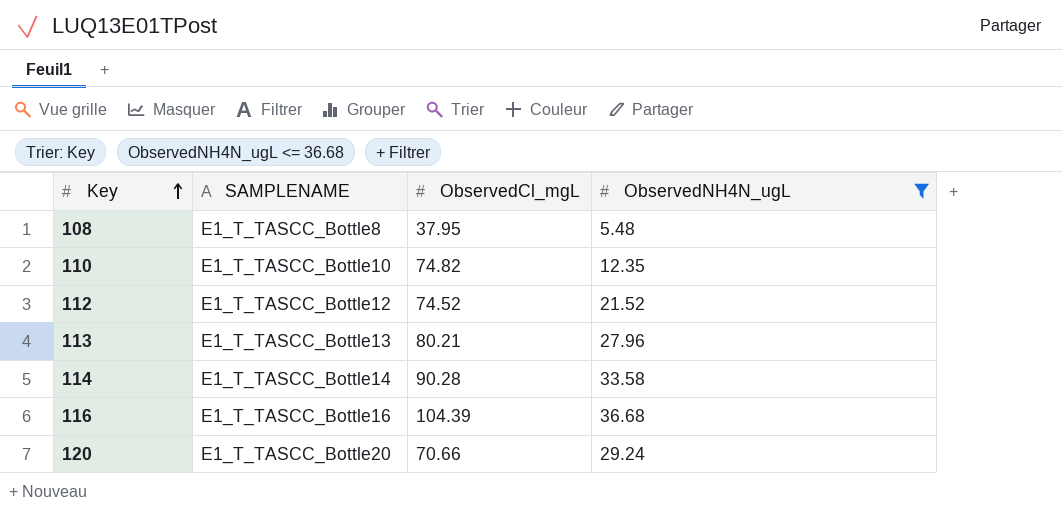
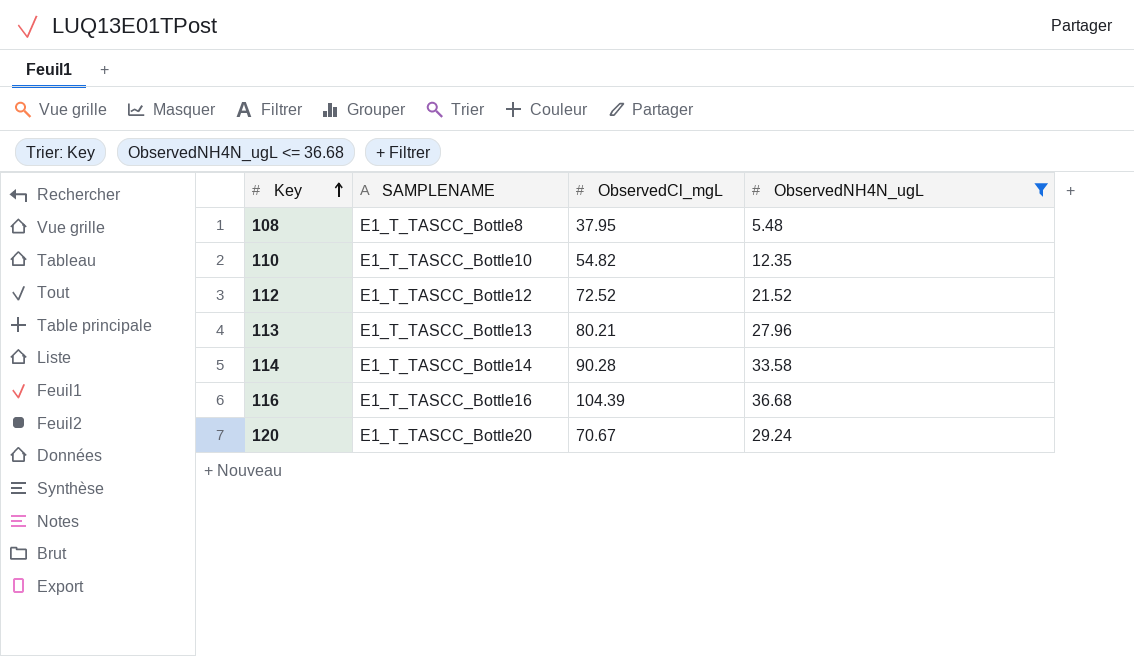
110 | ObservedCl_mgL: 74.82 -> 54.82
112 | ObservedCl_mgL: 74.52 -> 72.52
120 | ObservedCl_mgL: 70.66 -> 70.67

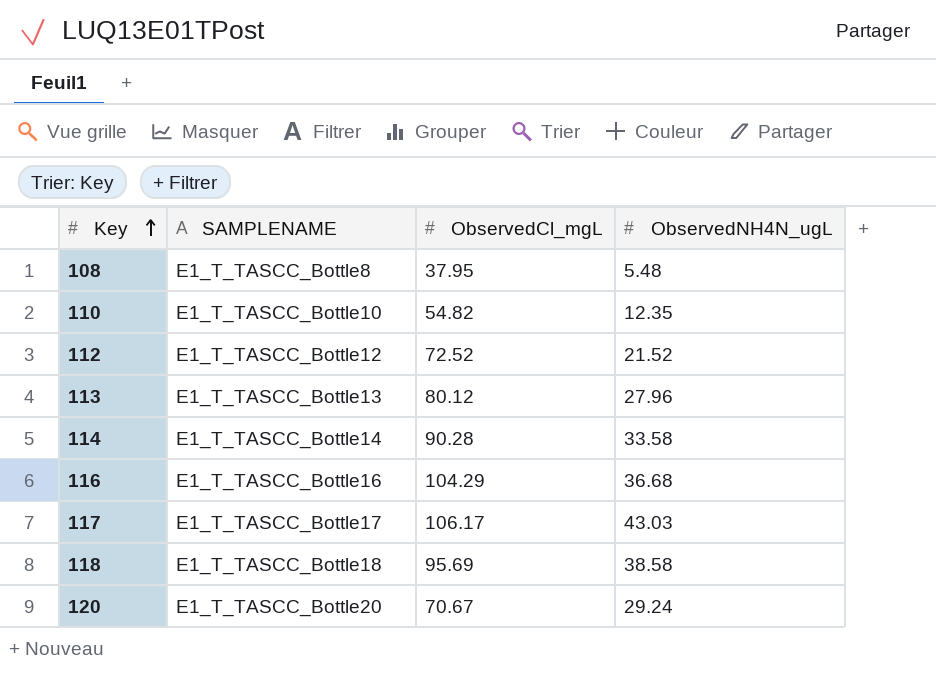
filter: ObservedNH4N_ugL <= 36.68 -> none
113 | ObservedCl_mgL: 80.21 -> 80.12
116 | ObservedCl_mgL: 104.39 -> 104.29

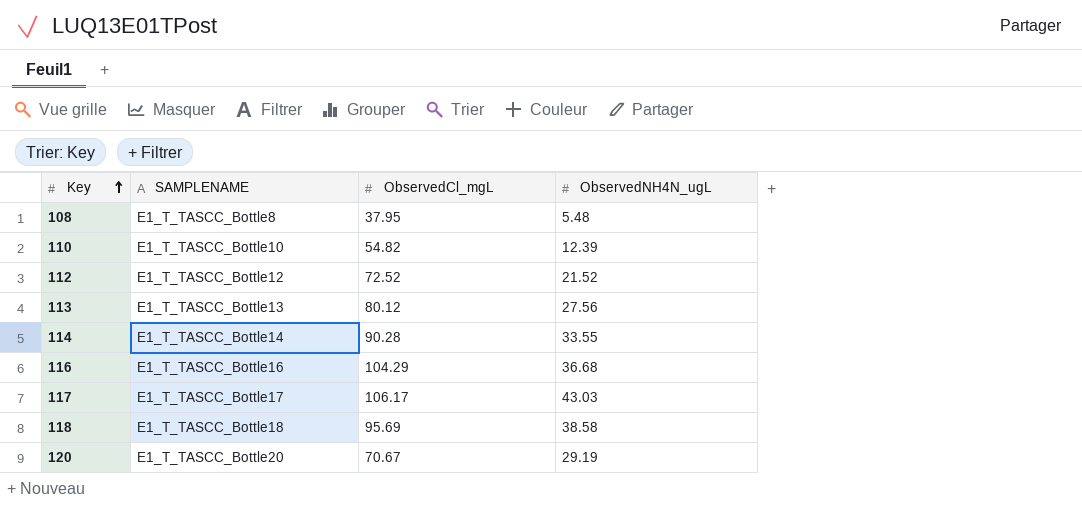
110 | ObservedNH4N_ugL: 12.35 -> 12.39
113 | ObservedNH4N_ugL: 27.96 -> 27.56
114 | ObservedNH4N_ugL: 33.58 -> 33.55
120 | ObservedNH4N_ugL: 29.24 -> 29.19

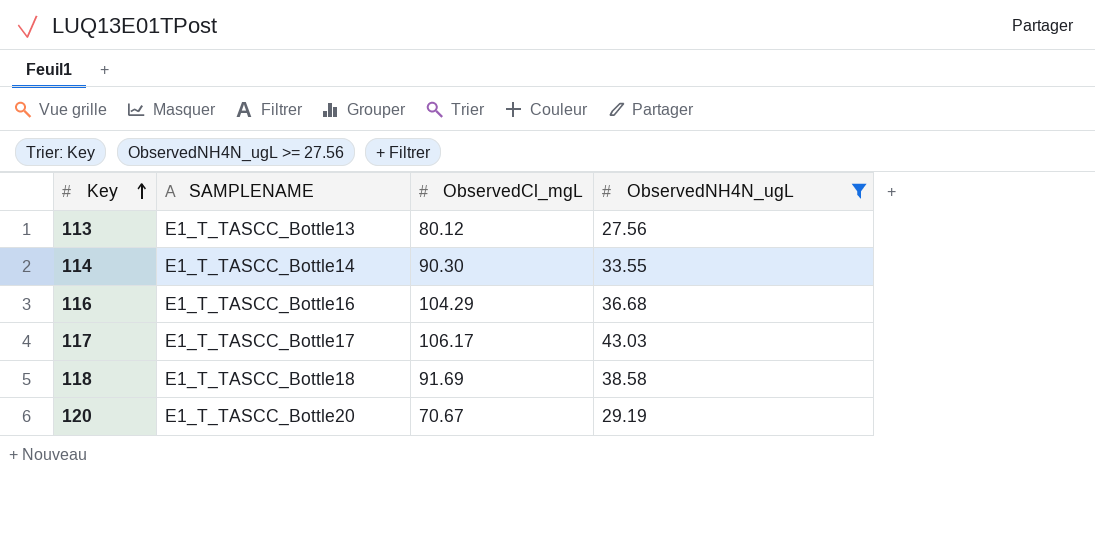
filter: none -> ObservedNH4N_ugL >= 27.56
114 | ObservedCl_mgL: 90.28 -> 90.30
118 | ObservedCl_mgL: 95.69 -> 91.69

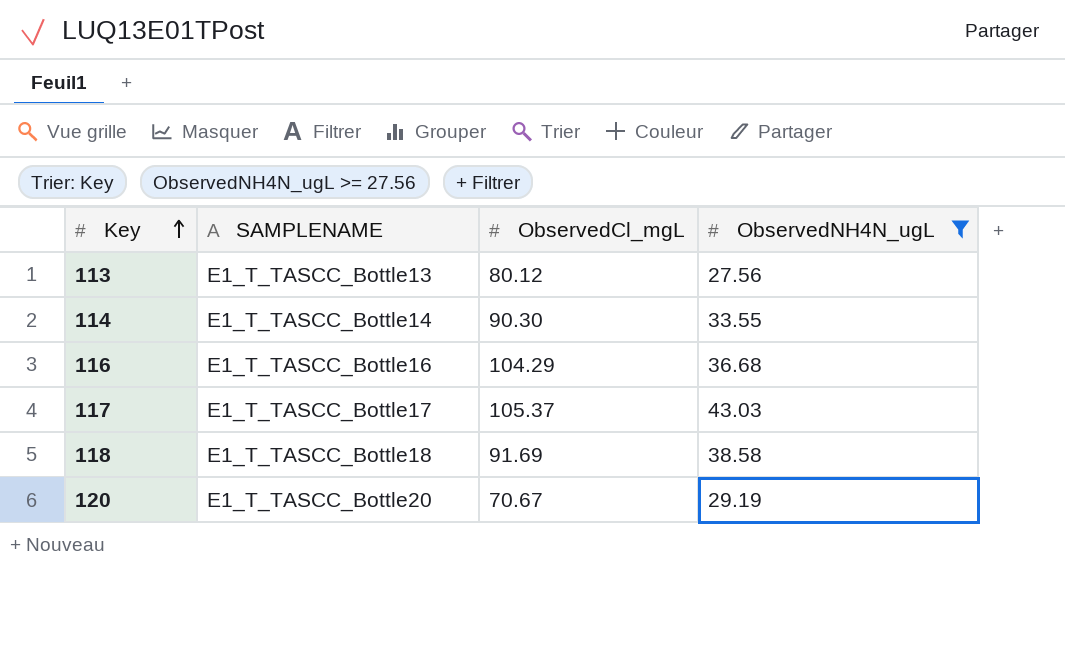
117 | ObservedCl_mgL: 106.17 -> 105.37

